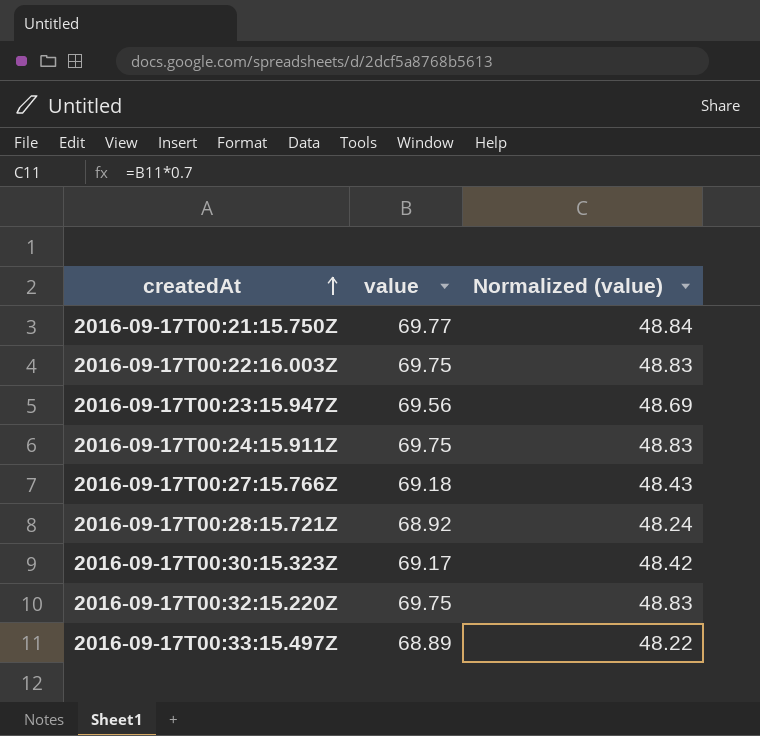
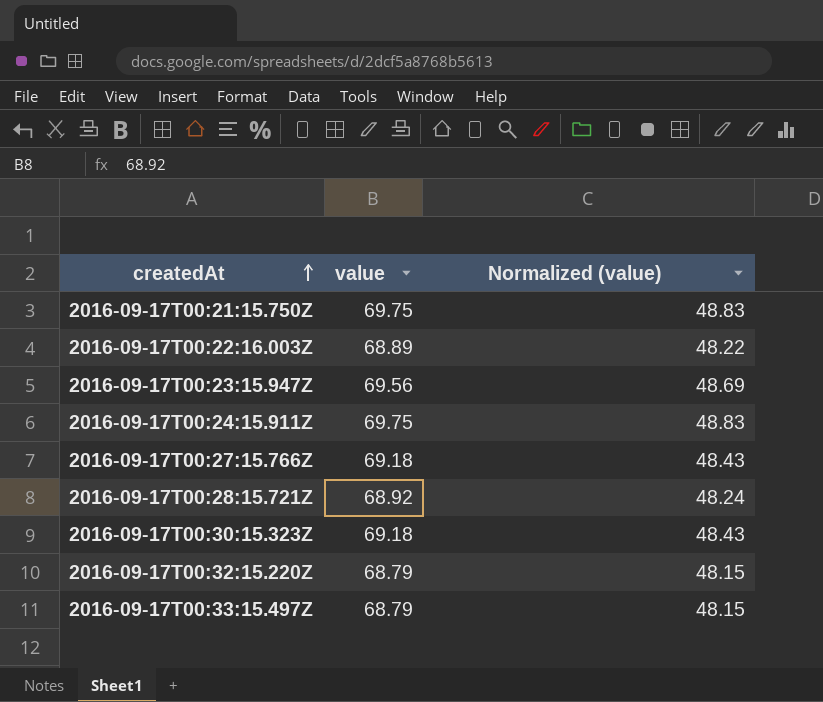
2016-09-17T00:21:15.750Z | value: 69.77 -> 69.75
2016-09-17T00:21:15.750Z | Normalized (value): 48.84 -> 48.83
2016-09-17T00:22:16.003Z | value: 69.75 -> 68.89
2016-09-17T00:22:16.003Z | Normalized (value): 48.83 -> 48.22
2016-09-17T00:30:15.323Z | value: 69.17 -> 69.18
2016-09-17T00:30:15.323Z | Normalized (value): 48.42 -> 48.43
2016-09-17T00:32:15.220Z | value: 69.75 -> 68.79
2016-09-17T00:32:15.220Z | Normalized (value): 48.83 -> 48.15
2016-09-17T00:33:15.497Z | value: 68.89 -> 68.79
2016-09-17T00:33:15.497Z | Normalized (value): 48.22 -> 48.15

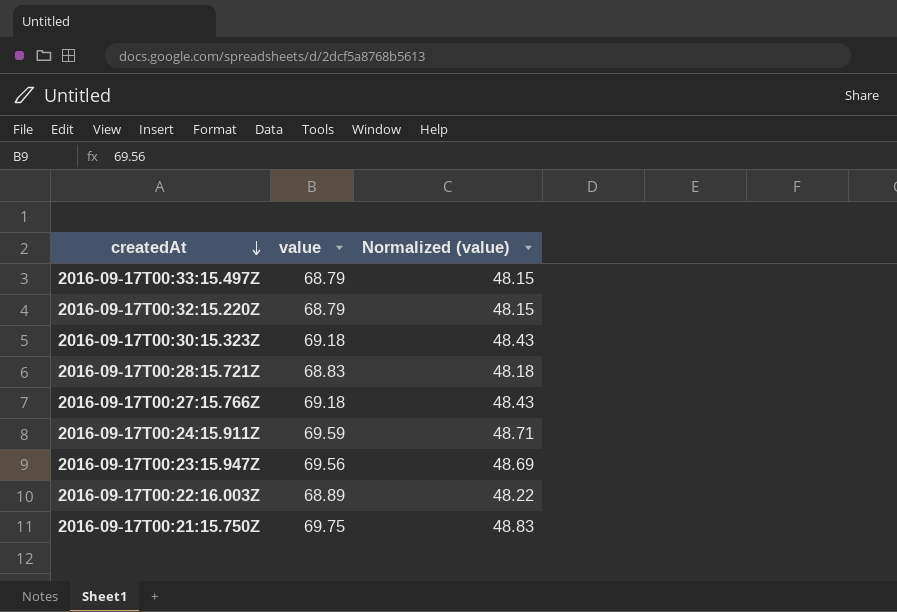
row order: createdAt ascending -> createdAt descending
2016-09-17T00:28:15.721Z | value: 68.92 -> 68.83
2016-09-17T00:28:15.721Z | Normalized (value): 48.24 -> 48.18
2016-09-17T00:24:15.911Z | value: 69.75 -> 69.59
2016-09-17T00:24:15.911Z | Normalized (value): 48.83 -> 48.71

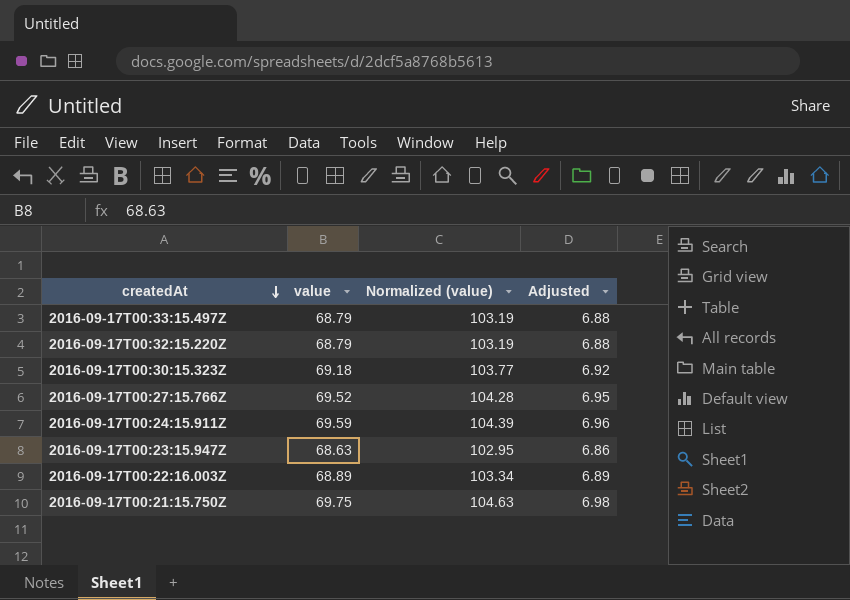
column Normalized (value) | formula: [value] * 0.7 -> [value] * 1.5
column Adjusted | formula: none -> [value] * 0.1
row 2016-09-17T00:28:15.721Z: 68.83 | 48.18 -> none
2016-09-17T00:27:15.766Z | value: 69.18 -> 69.52
2016-09-17T00:23:15.947Z | value: 69.56 -> 68.63

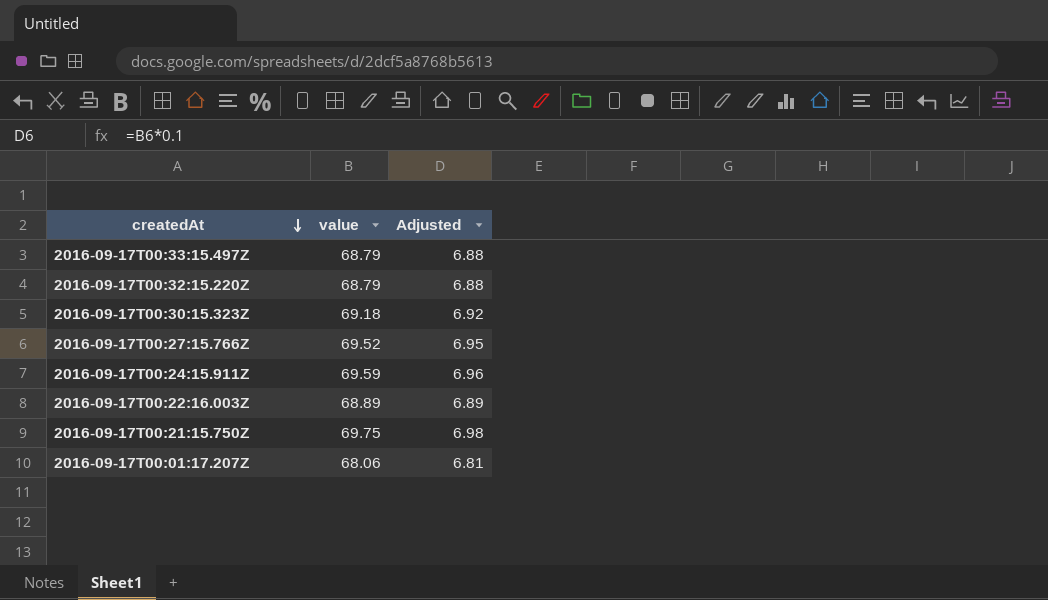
column Normalized (value) | formula: [value] * 1.5 -> none
row 2016-09-17T00:23:15.947Z: 68.63 | 102.95 | 6.86 -> none
row 2016-09-17T00:01:17.207Z: none -> 68.06 | 6.81

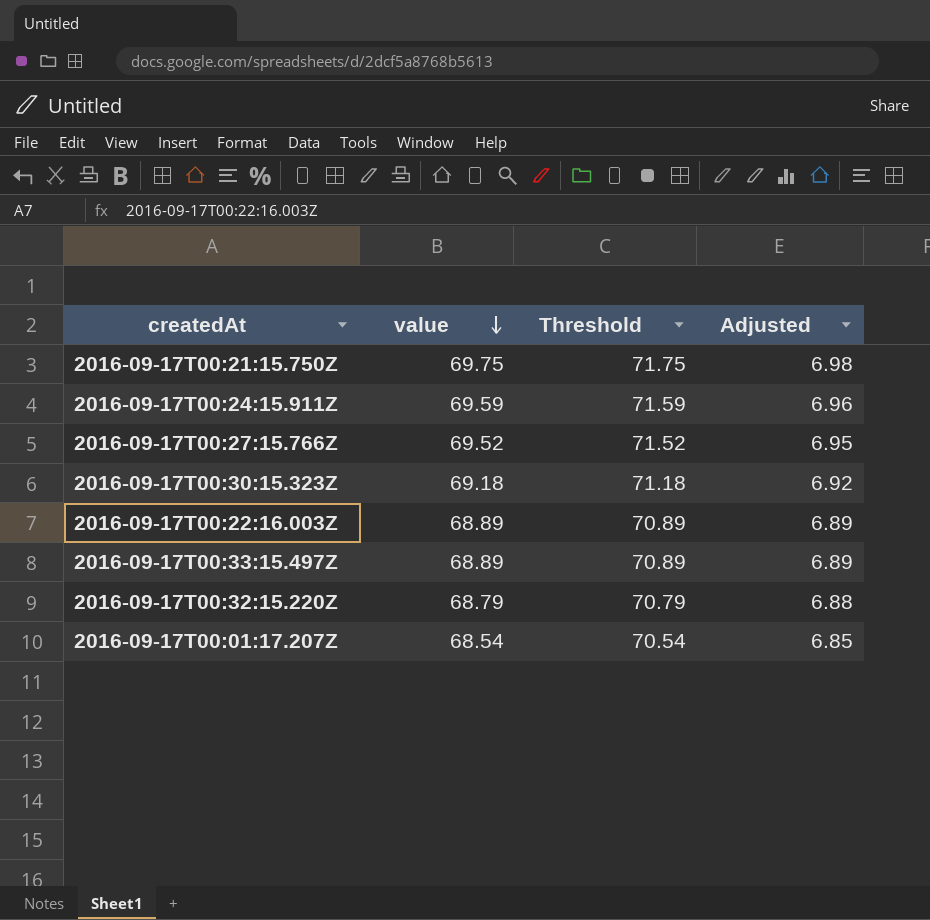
row order: createdAt descending -> value descending
column Threshold | formula: none -> [value] + 2
2016-09-17T00:33:15.497Z | value: 68.79 -> 68.89
2016-09-17T00:33:15.497Z | Adjusted: 6.88 -> 6.89
2016-09-17T00:01:17.207Z | value: 68.06 -> 68.54
2016-09-17T00:01:17.207Z | Adjusted: 6.81 -> 6.85

